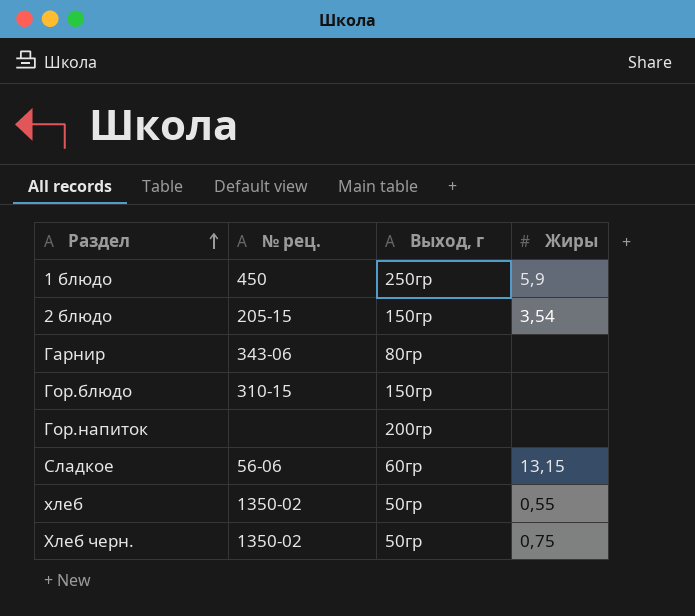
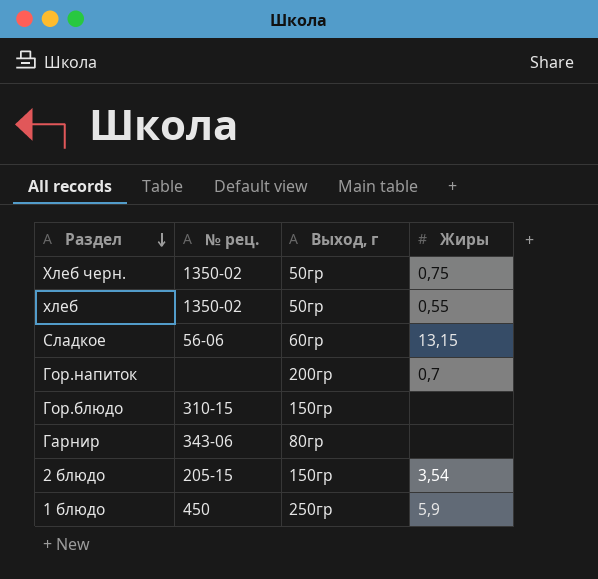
row order: Раздел ascending -> Раздел descending
Гор.напиток | Жиры: none -> 0,7

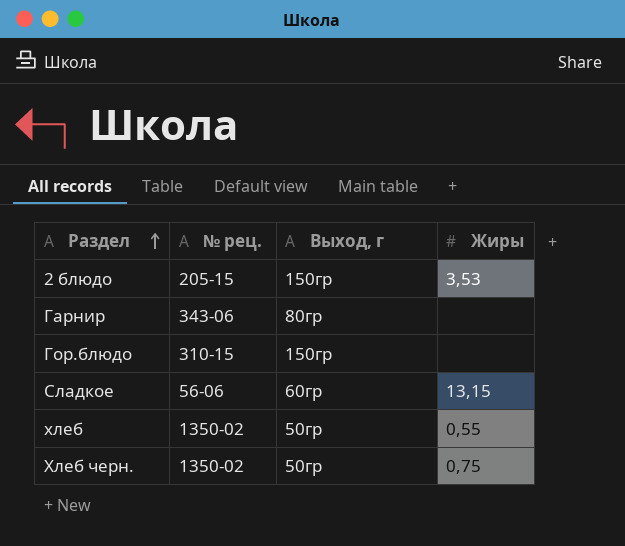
row order: Раздел descending -> Раздел ascending
row Гор.напиток: none | 200гр | 0,7 -> none
row 1 блюдо: 450 | 250гр | 5,9 -> none
2 блюдо | Жиры: 3,54 -> 3,53

